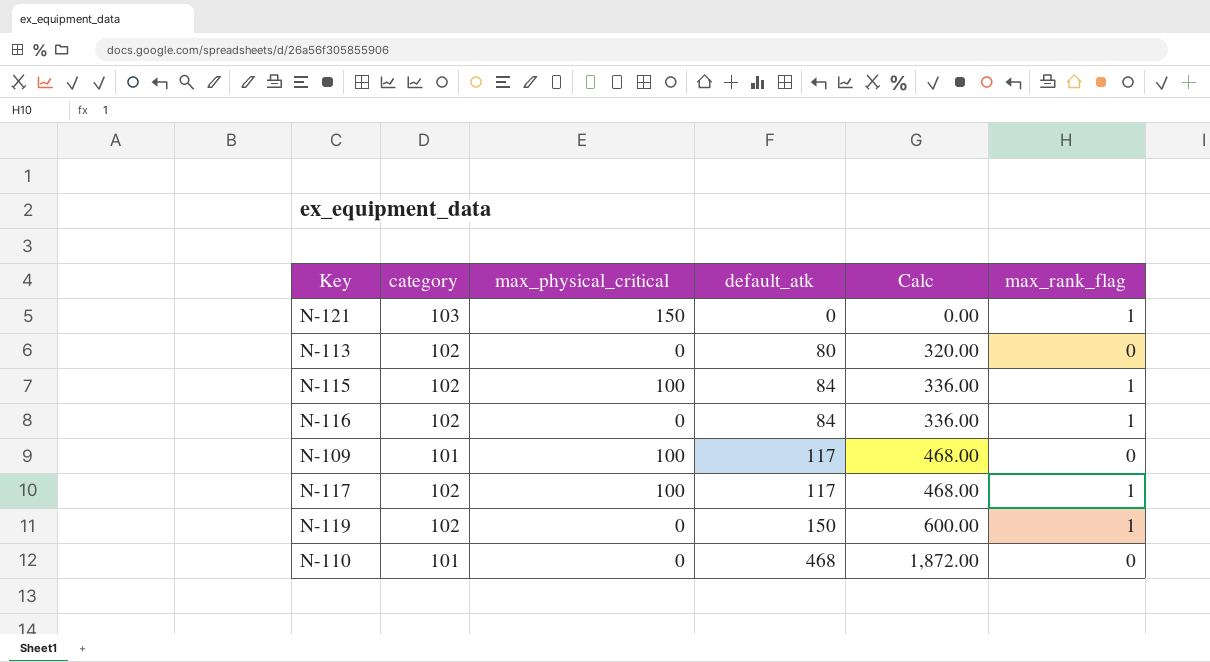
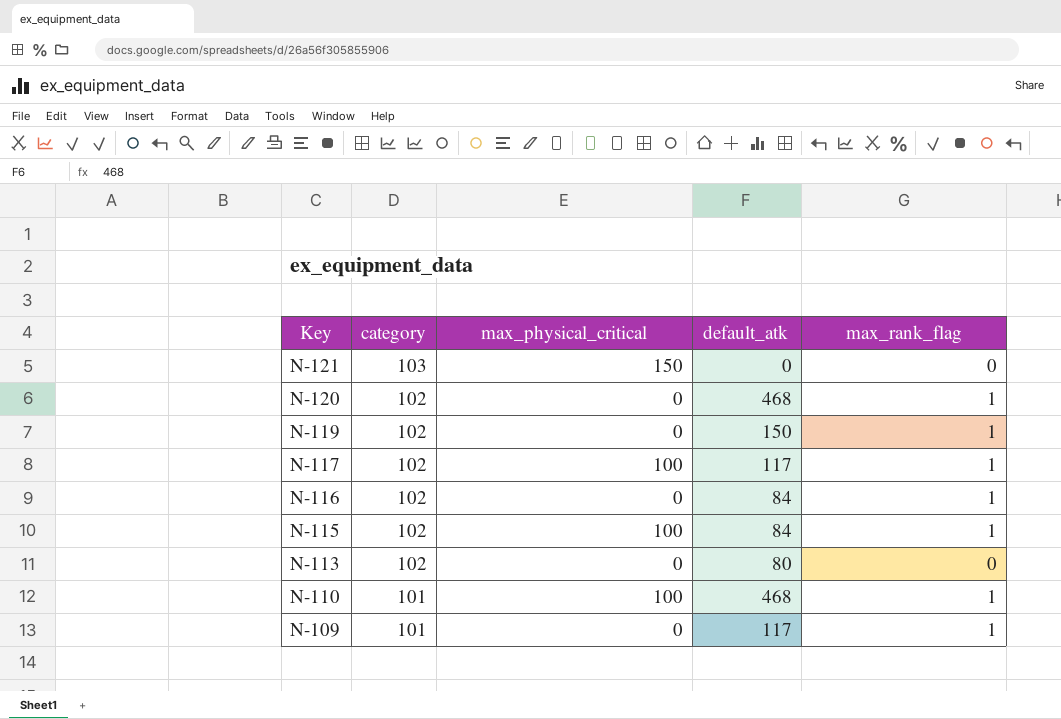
row order: default_atk ascending -> Key descending
column Calc | formula: [default_atk] * 4 -> none
N-121 | max_rank_flag: 1 -> 0
row N-120: none -> 102 | 0 | 468 | 1
N-110 | max_physical_critical: 0 -> 100
N-110 | max_rank_flag: 0 -> 1
N-109 | max_physical_critical: 100 -> 0
N-109 | max_rank_flag: 0 -> 1

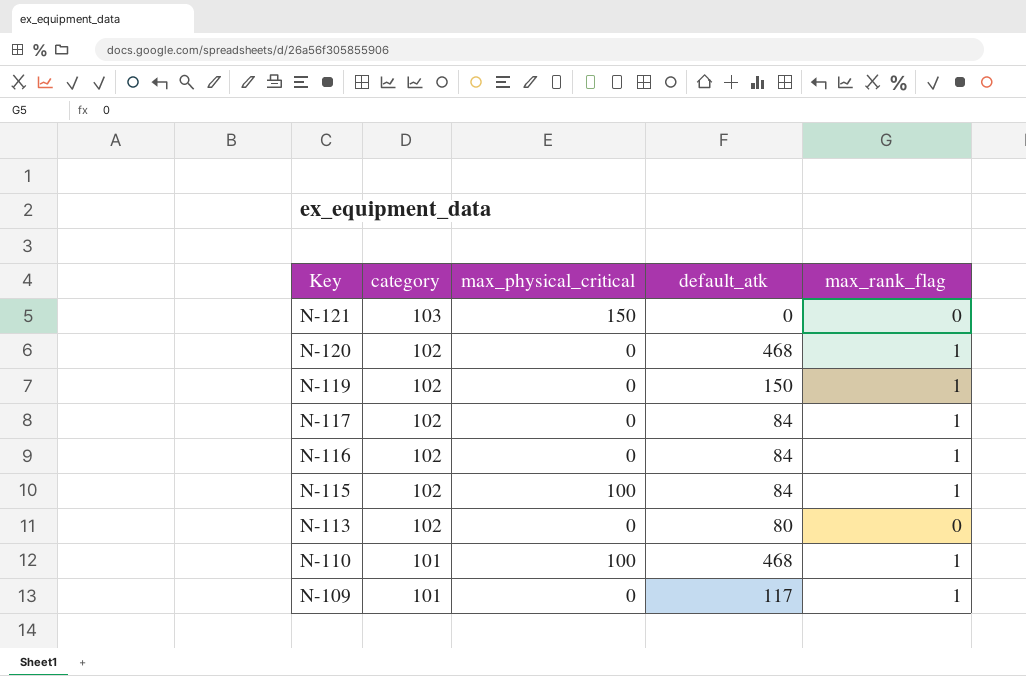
N-117 | max_physical_critical: 100 -> 0
N-117 | default_atk: 117 -> 84

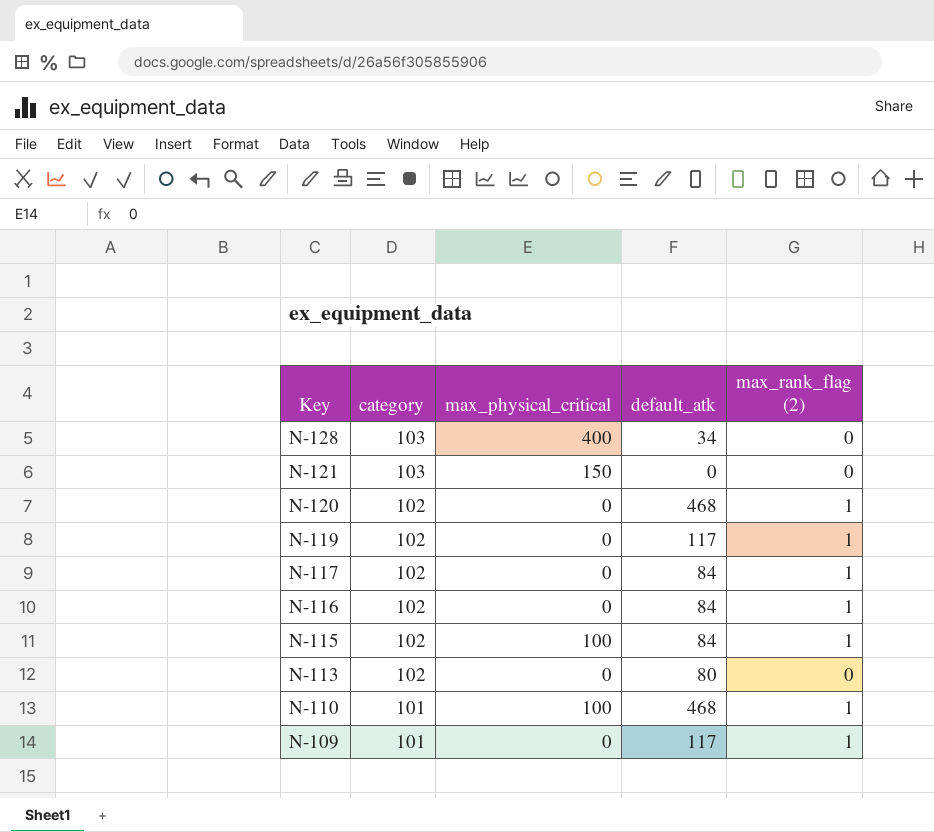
column name: max_rank_flag -> max_rank_flag (2)
row N-128: none -> 103 | 400 | 34 | 0
N-119 | default_atk: 150 -> 117

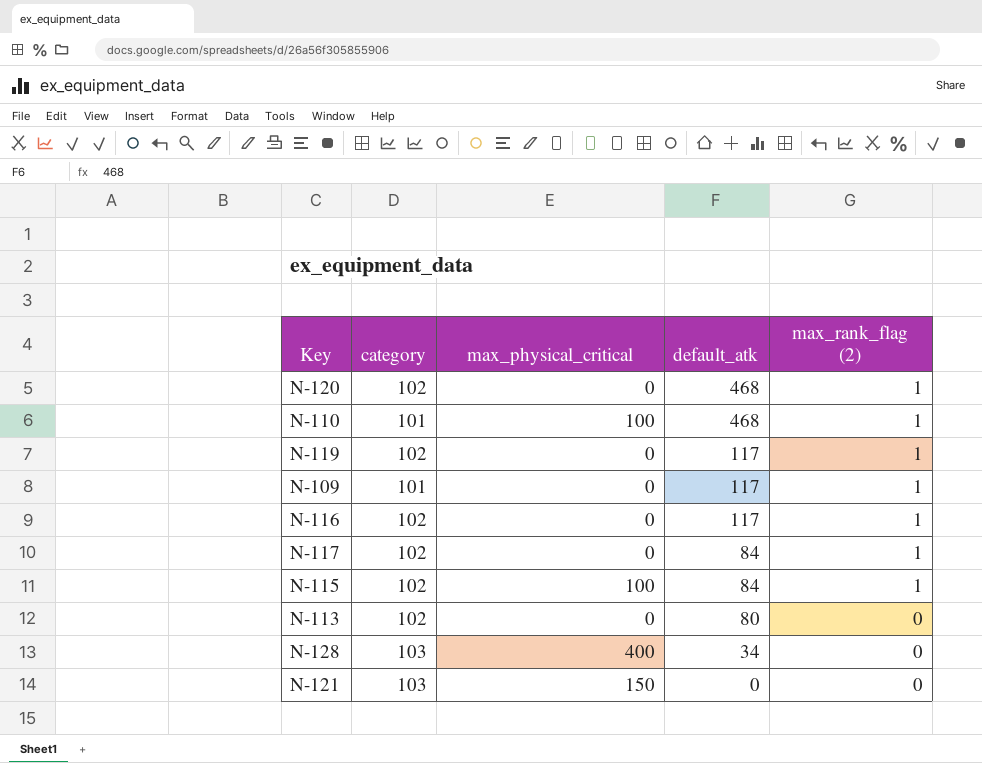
row order: Key descending -> default_atk descending
N-116 | default_atk: 84 -> 117

